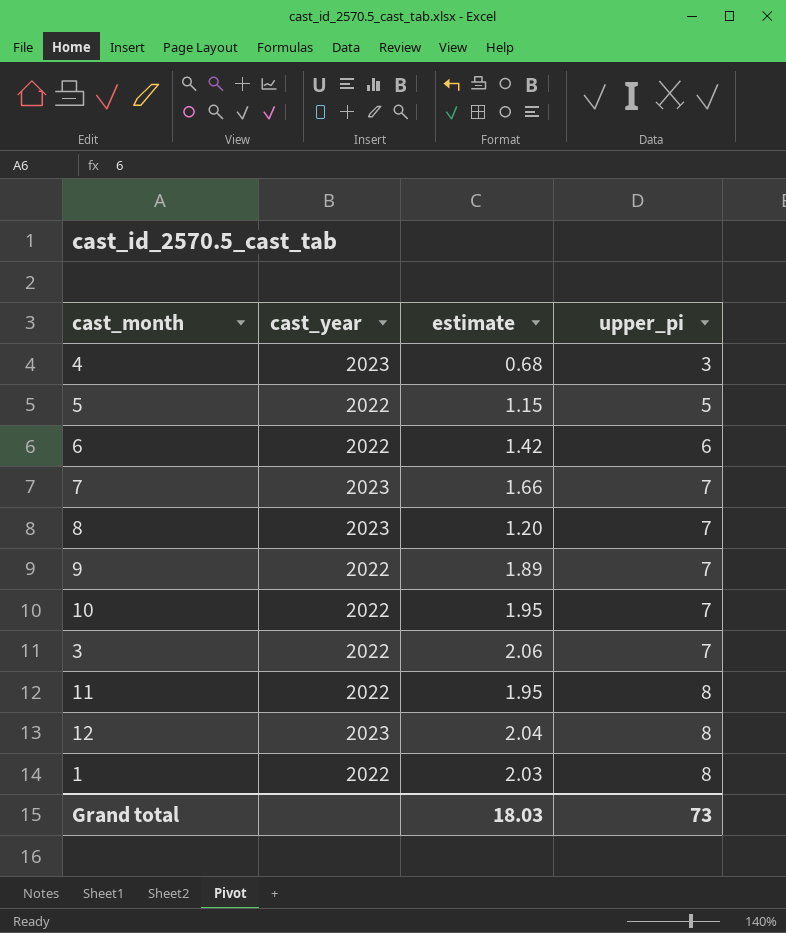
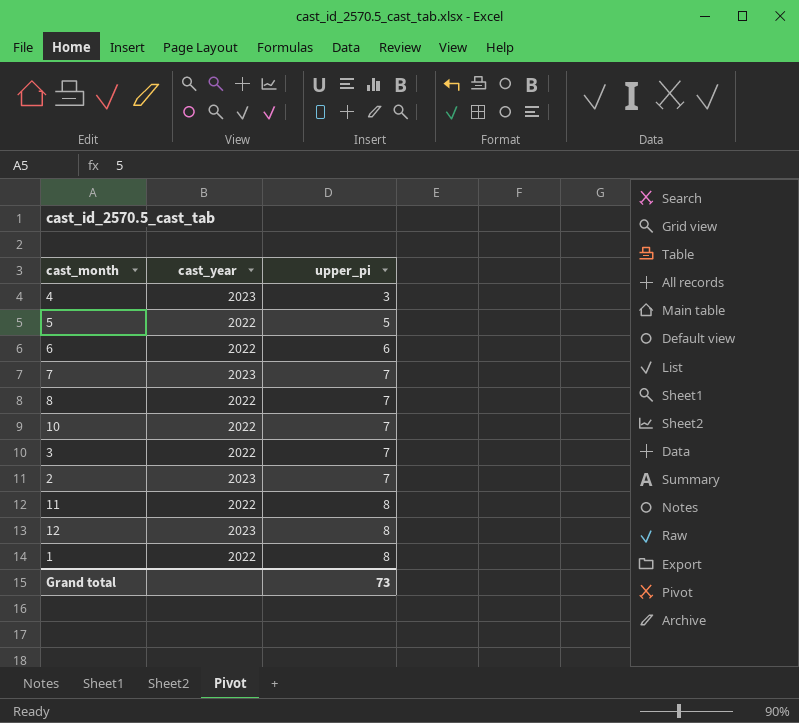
column estimate | position: 3 -> none
row 9: 2022 | 1.89 | 7 -> none
8 | cast_year: 2023 -> 2022
row 2: none -> 2023 | 7

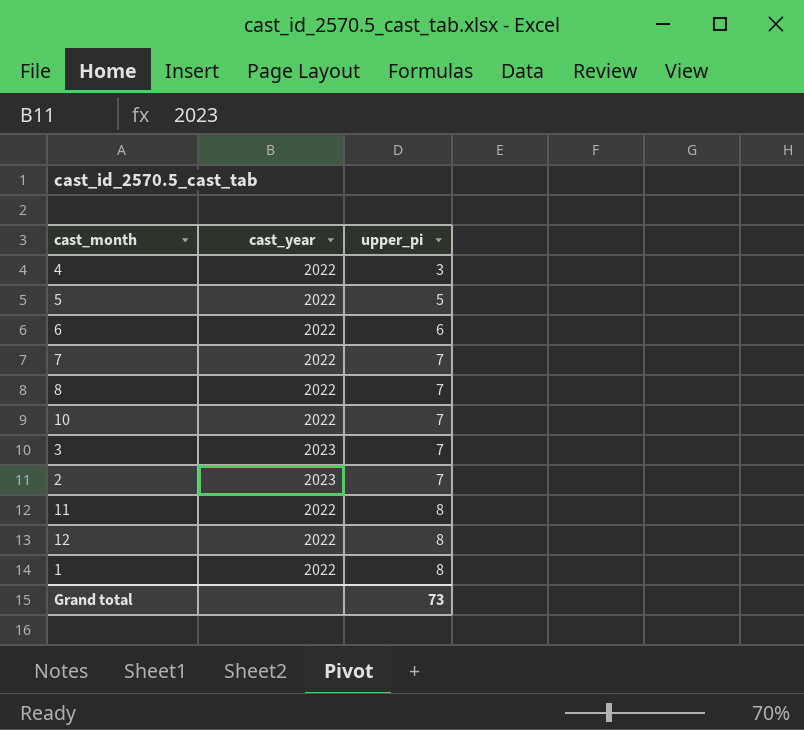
4 | cast_year: 2023 -> 2022
7 | cast_year: 2023 -> 2022
3 | cast_year: 2022 -> 2023
12 | cast_year: 2023 -> 2022

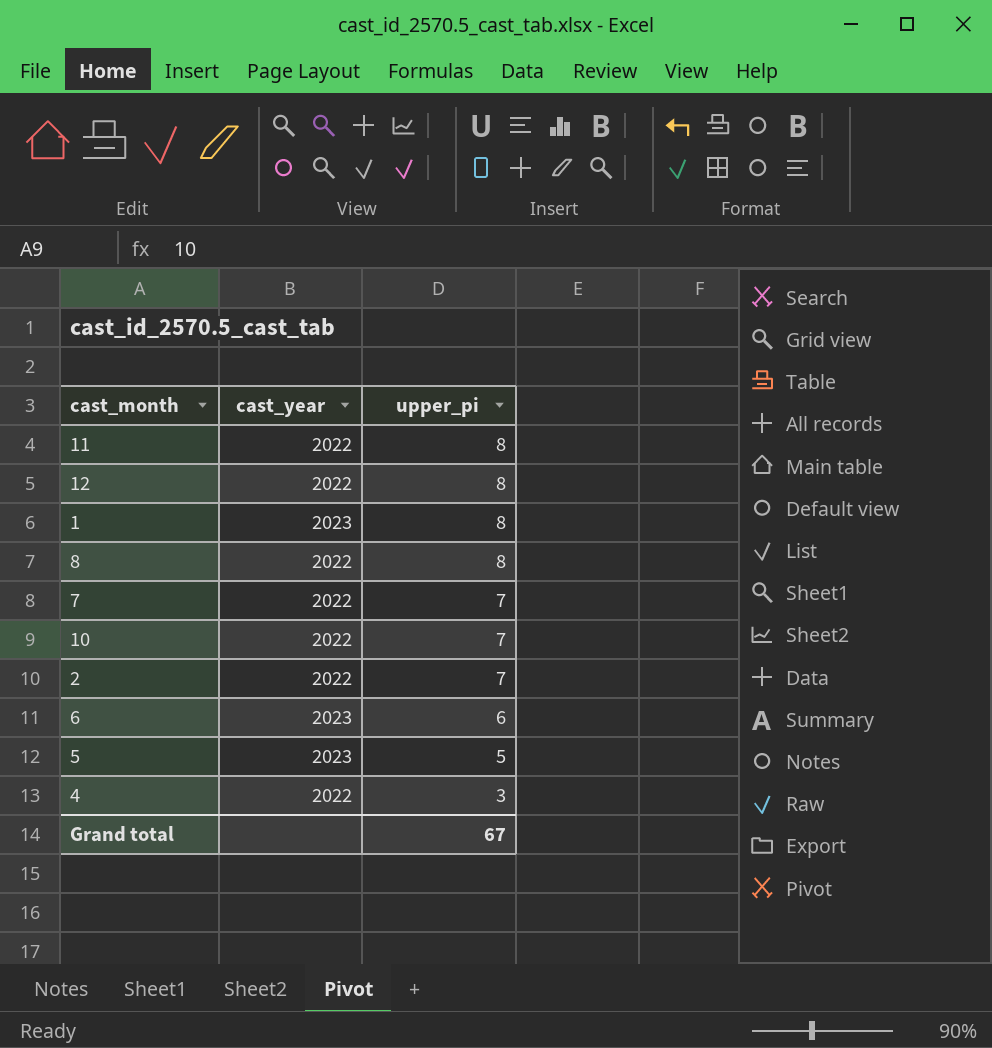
row order: upper_pi ascending -> upper_pi descending
row 3: 2023 | 7 -> none
1 | cast_year: 2022 -> 2023
8 | upper_pi: 7 -> 8
2 | cast_year: 2023 -> 2022
6 | cast_year: 2022 -> 2023
5 | cast_year: 2022 -> 2023
Grand total | upper_pi: 73 -> 67

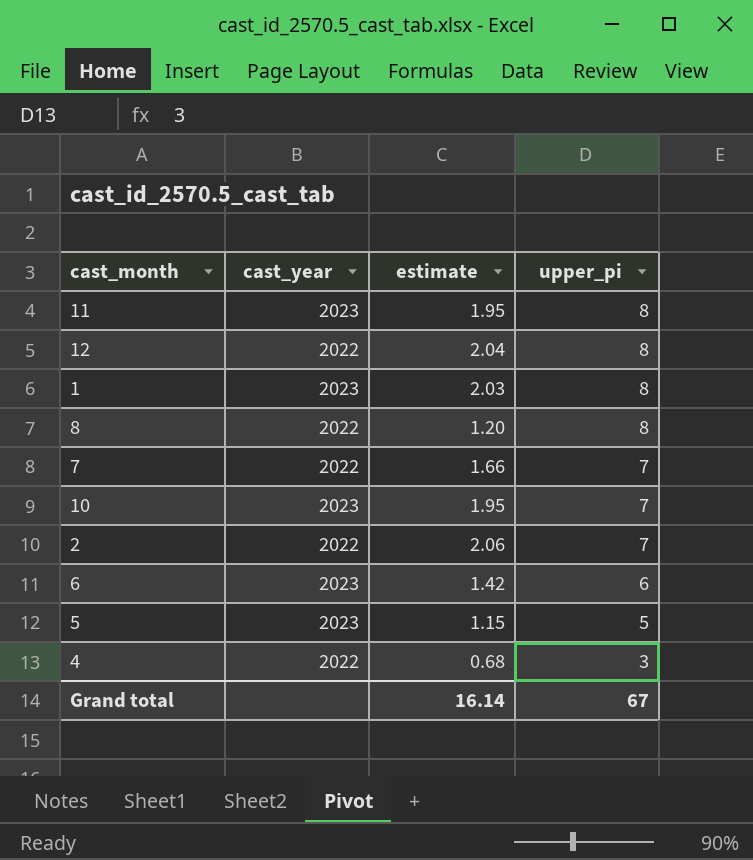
column estimate | position: none -> 3
11 | cast_year: 2022 -> 2023
10 | cast_year: 2022 -> 2023

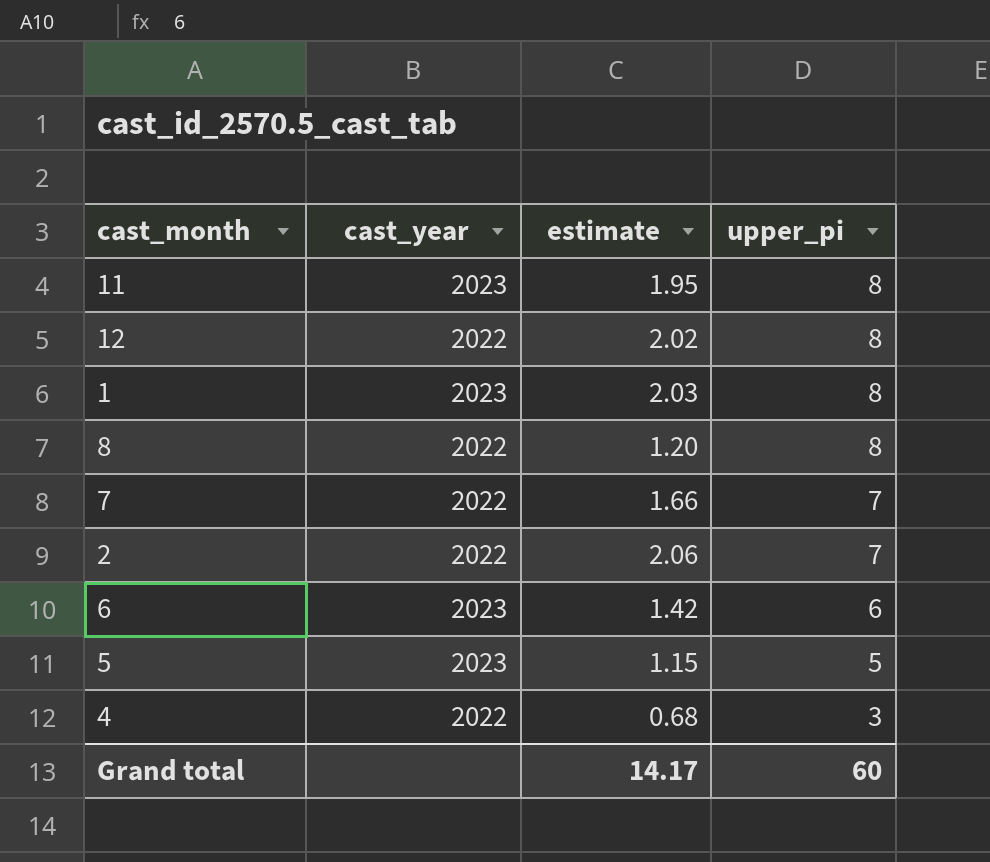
row 10: 2023 | 1.95 | 7 -> none
12 | estimate: 2.04 -> 2.02
Grand total | estimate: 16.14 -> 14.17
Grand total | upper_pi: 67 -> 60

